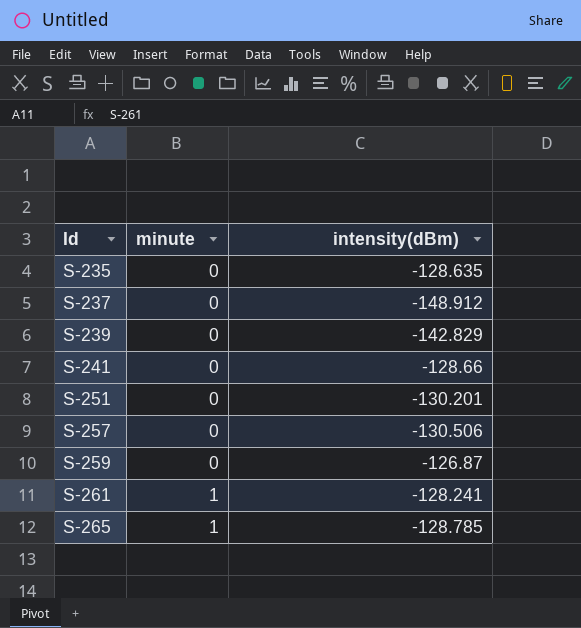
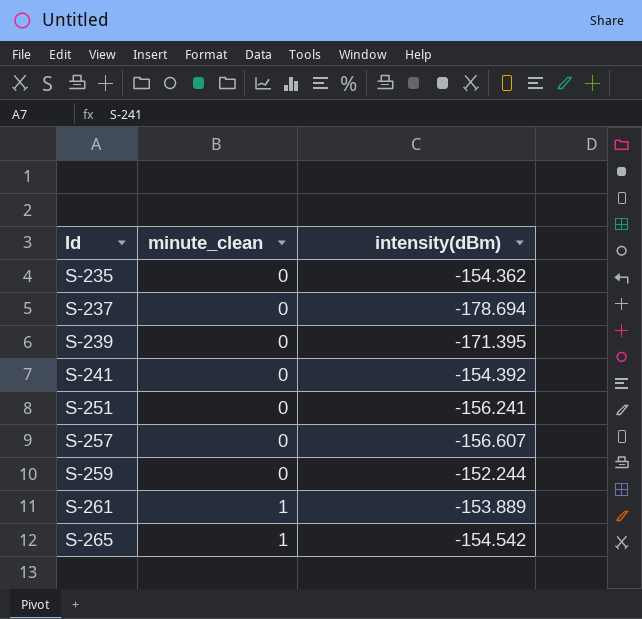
column name: minute -> minute_clean
S-235 | intensity(dBm): -128.635 -> -154.362
S-237 | intensity(dBm): -148.912 -> -178.694
S-239 | intensity(dBm): -142.829 -> -171.395
S-241 | intensity(dBm): -128.66 -> -154.392
S-251 | intensity(dBm): -130.201 -> -156.241
S-257 | intensity(dBm): -130.506 -> -156.607
S-259 | intensity(dBm): -126.87 -> -152.244
S-261 | intensity(dBm): -128.241 -> -153.889
S-265 | intensity(dBm): -128.785 -> -154.542

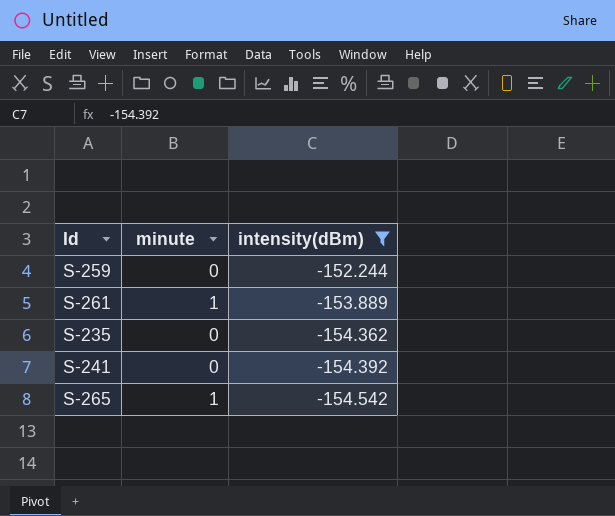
filter: none -> intensity(dBm) >= -154.542
row order: Id ascending -> intensity(dBm) descending
column name: minute_clean -> minute

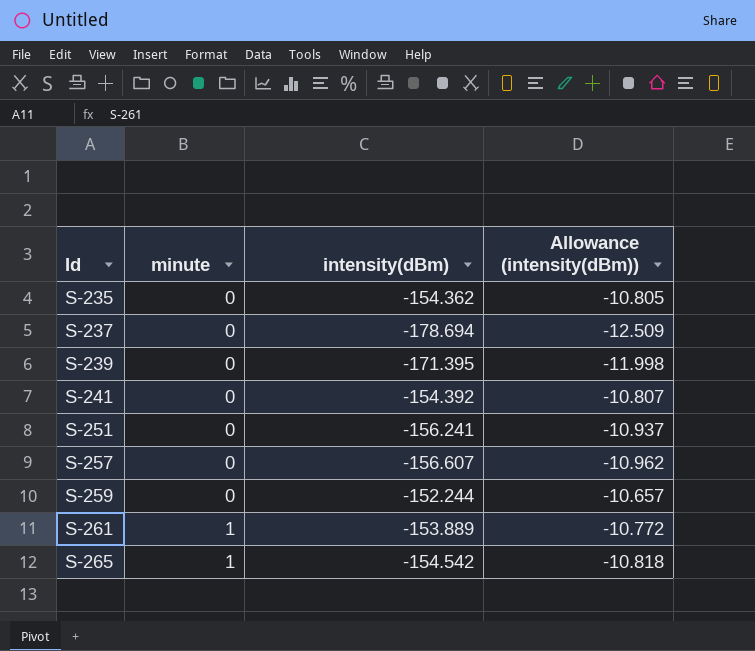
filter: intensity(dBm) >= -154.542 -> none
row order: intensity(dBm) descending -> Id ascending
column Allowance (intensity(dBm)) | formula: none -> [intensity(dBm)] * 0.07

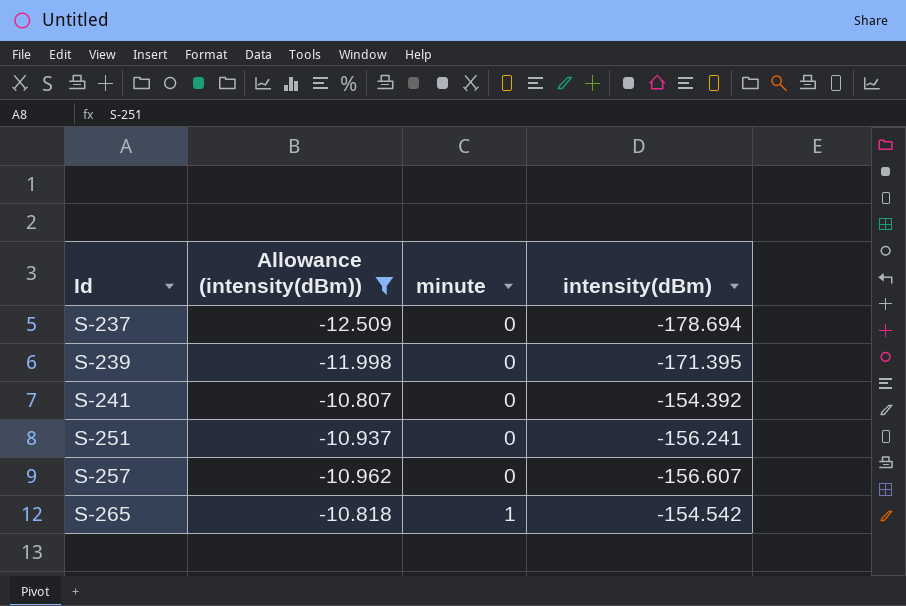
filter: none -> Allowance (intensity(dBm)) <= -10.807
column Allowance (intensity(dBm)) | position: 4 -> 2

